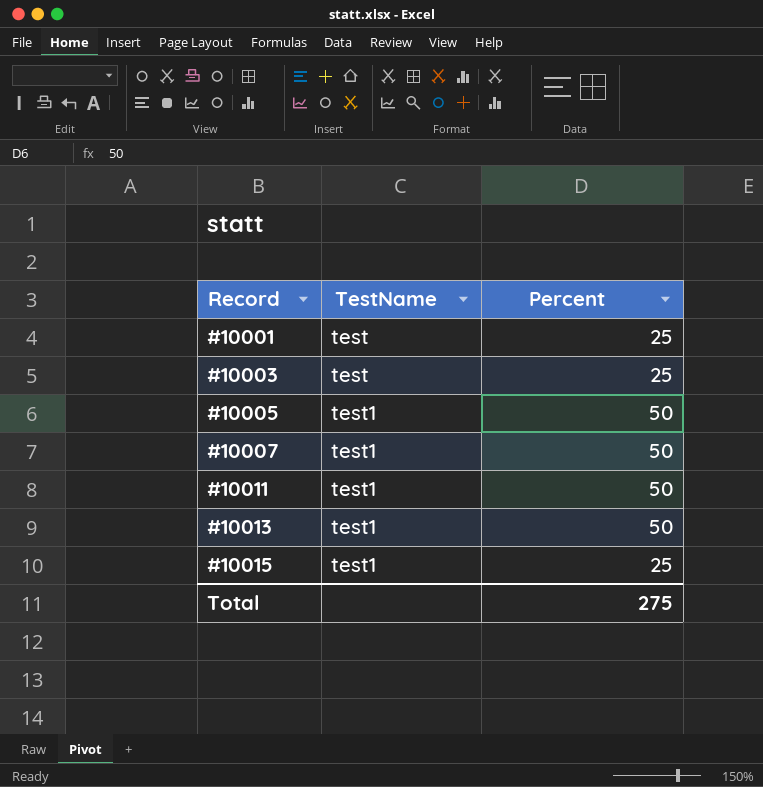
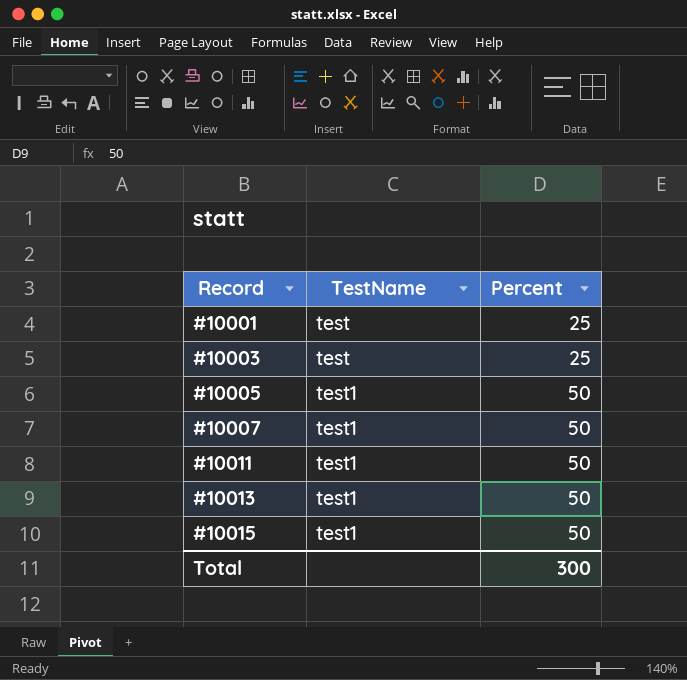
#10015 | Percent: 25 -> 50
Total | Percent: 275 -> 300

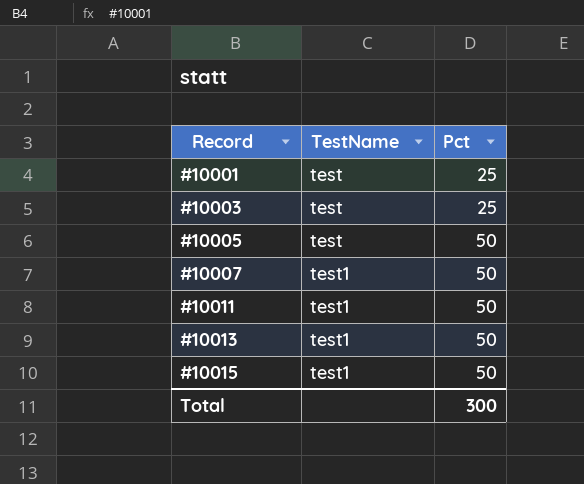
column name: Percent -> Pct
#10005 | TestName: test1 -> test

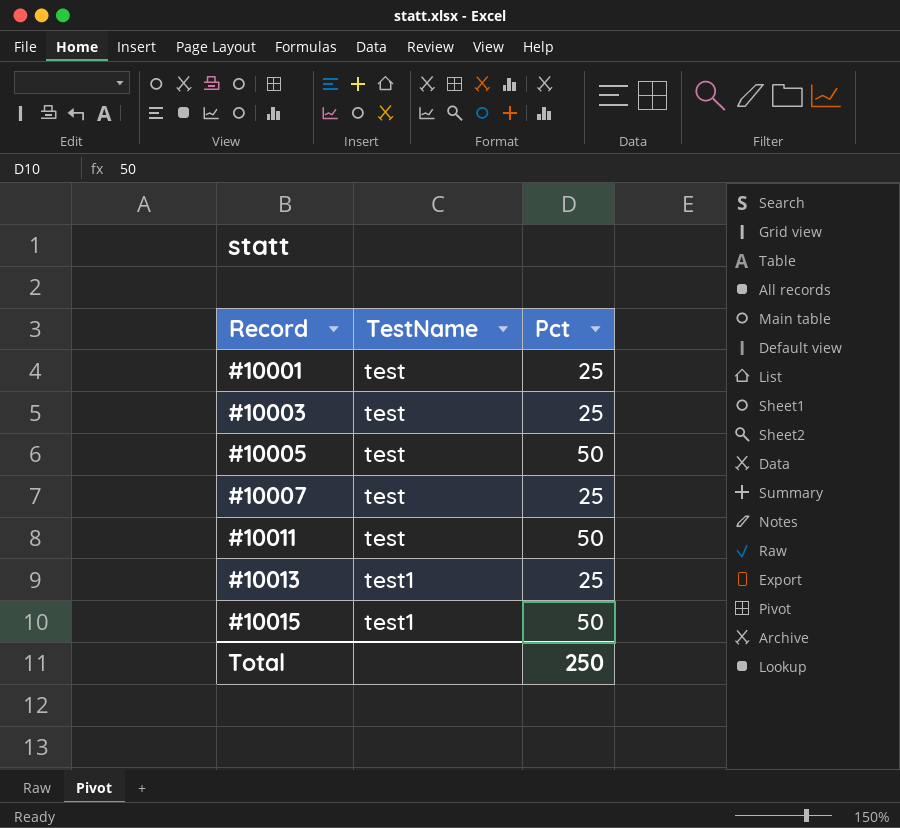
#10007 | TestName: test1 -> test
#10007 | Pct: 50 -> 25
#10011 | TestName: test1 -> test
#10013 | Pct: 50 -> 25
Total | Pct: 300 -> 250

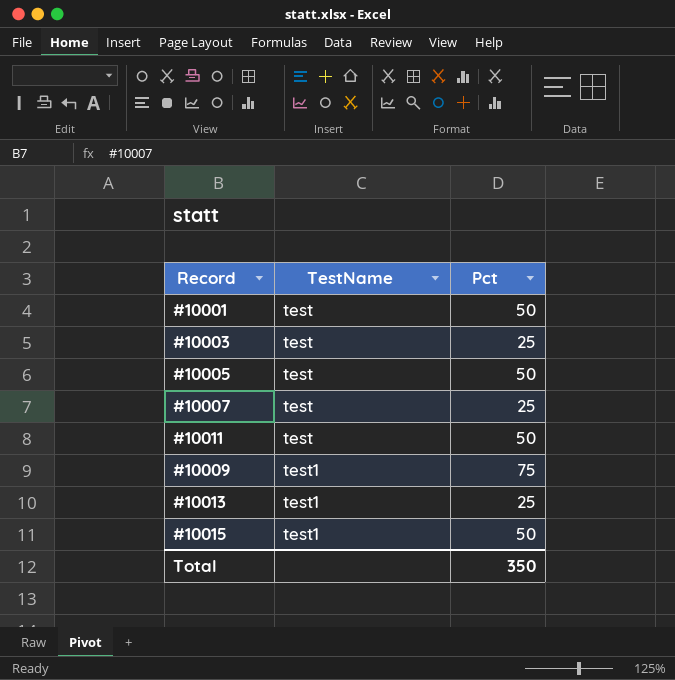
#10001 | Pct: 25 -> 50
row #10009: none -> test1 | 75
Total | Pct: 250 -> 350

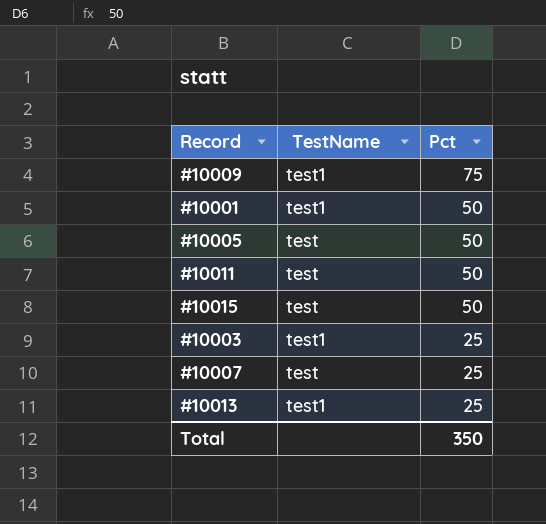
row order: TestName ascending -> Pct descending
#10001 | TestName: test -> test1
#10015 | TestName: test1 -> test
#10003 | TestName: test -> test1

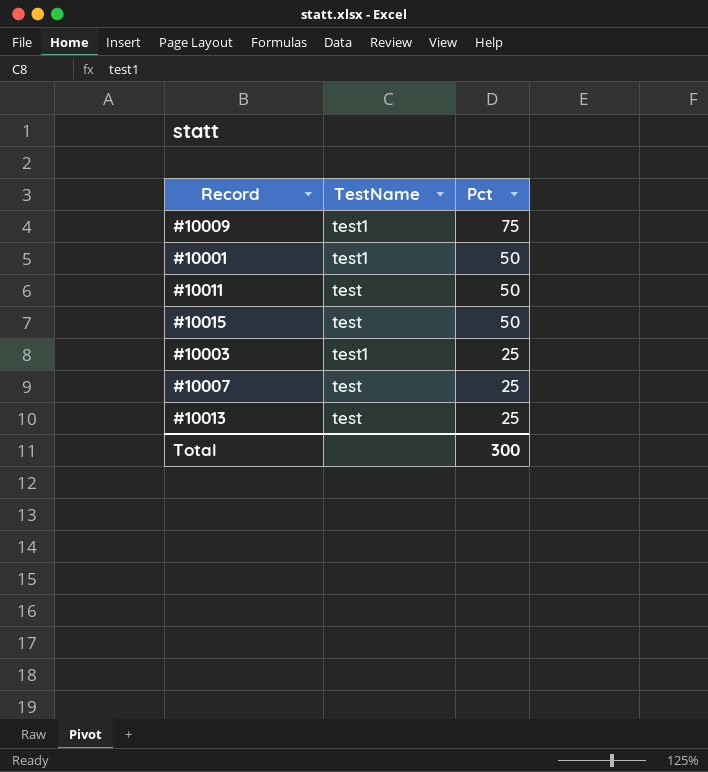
row #10005: test | 50 -> none
#10013 | TestName: test1 -> test
Total | Pct: 350 -> 300

